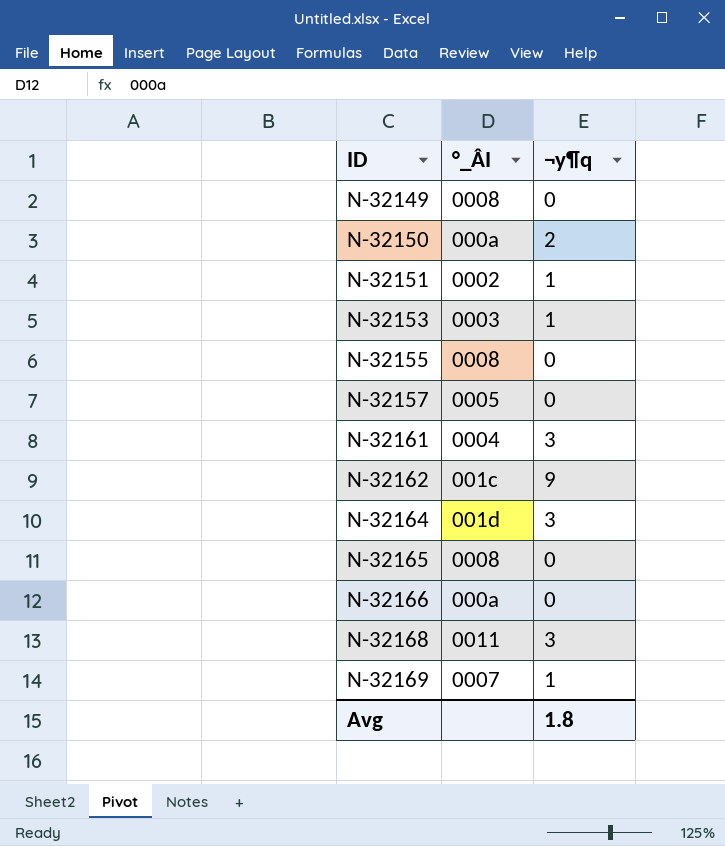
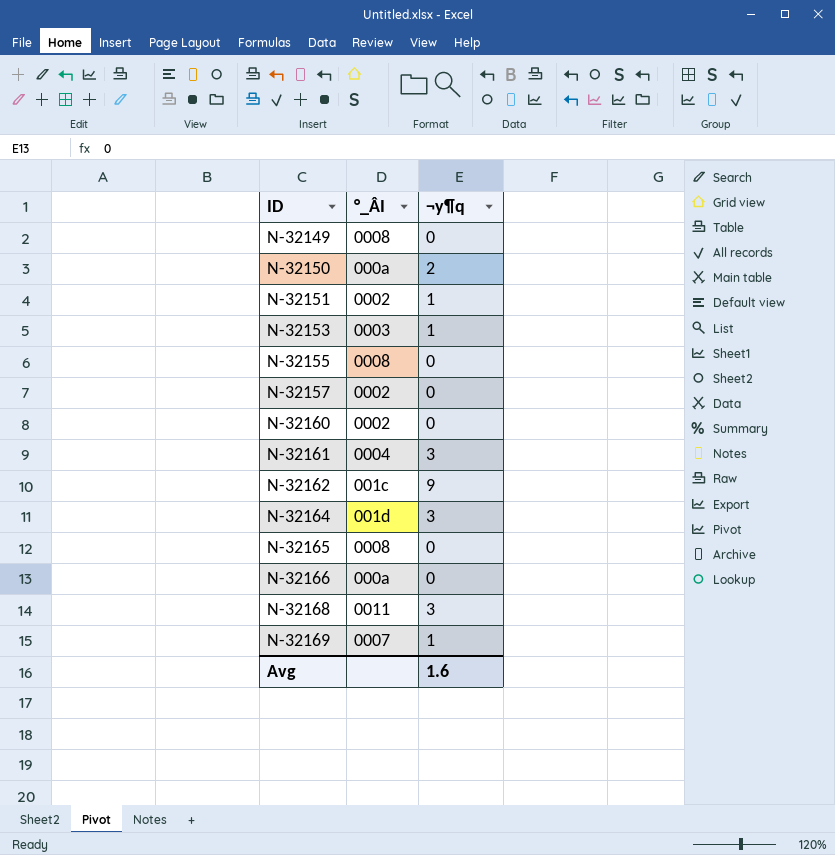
N-32157 | °_ÂI: 0005 -> 0002
row N-32160: none -> 0002 | 0
Avg | ¬y¶q: 1.8 -> 1.6

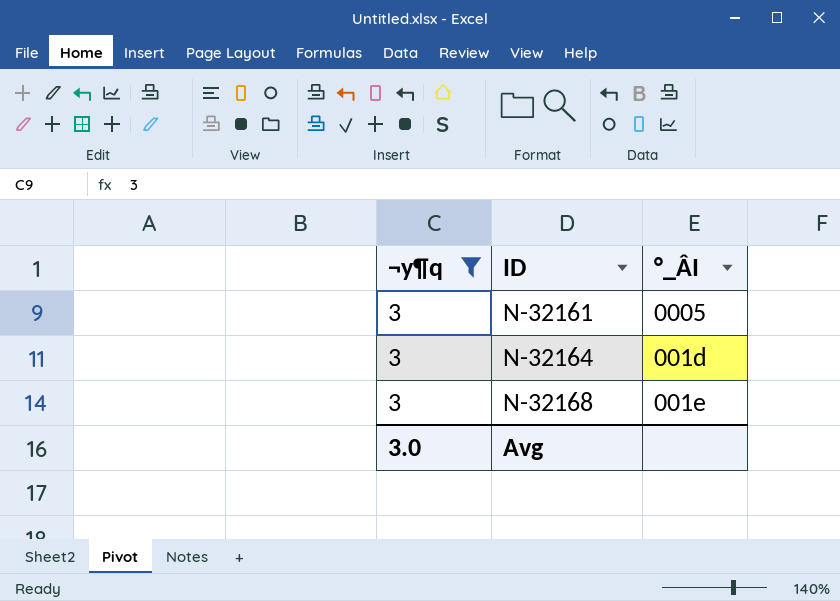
filter: none -> ¬y¶q = 3
column ¬y¶q | position: 3 -> 1
N-32161 | °_ÂI: 0004 -> 0005
N-32168 | °_ÂI: 0011 -> 001e
Avg | ¬y¶q: 1.6 -> 3.0

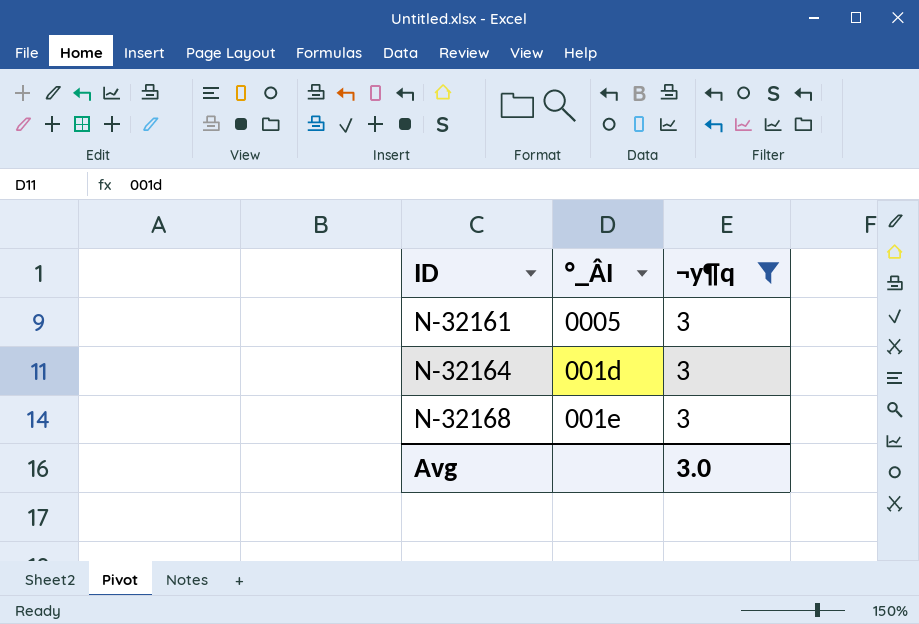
column ¬y¶q | position: 1 -> 3

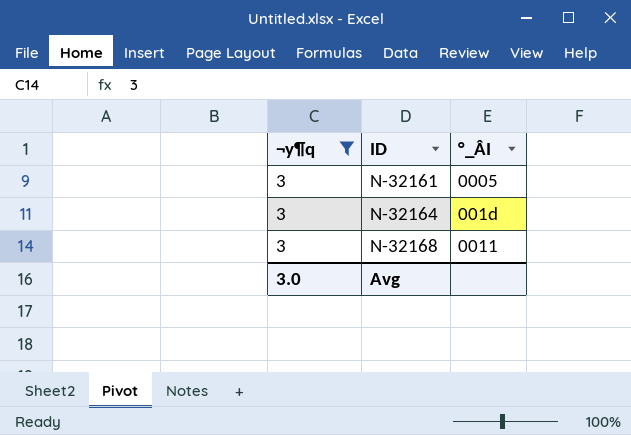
column ¬y¶q | position: 3 -> 1
N-32168 | °_ÂI: 001e -> 0011

